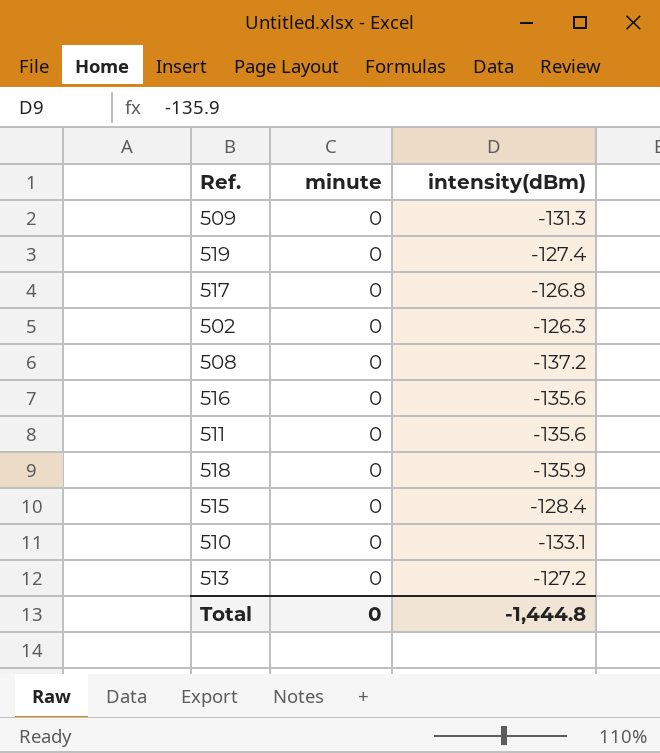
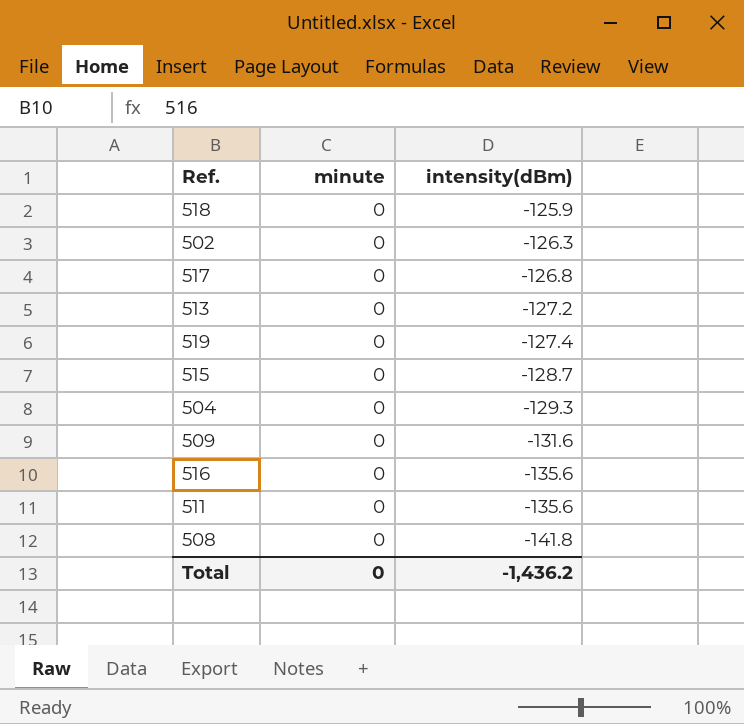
row order: none -> intensity(dBm) descending
row 510: 0 | -133.1 -> none
518 | intensity(dBm): -135.9 -> -125.9
515 | intensity(dBm): -128.4 -> -128.7
row 504: none -> 0 | -129.3
509 | intensity(dBm): -131.3 -> -131.6
508 | intensity(dBm): -137.2 -> -141.8
Total | intensity(dBm): -1,444.8 -> -1,436.2

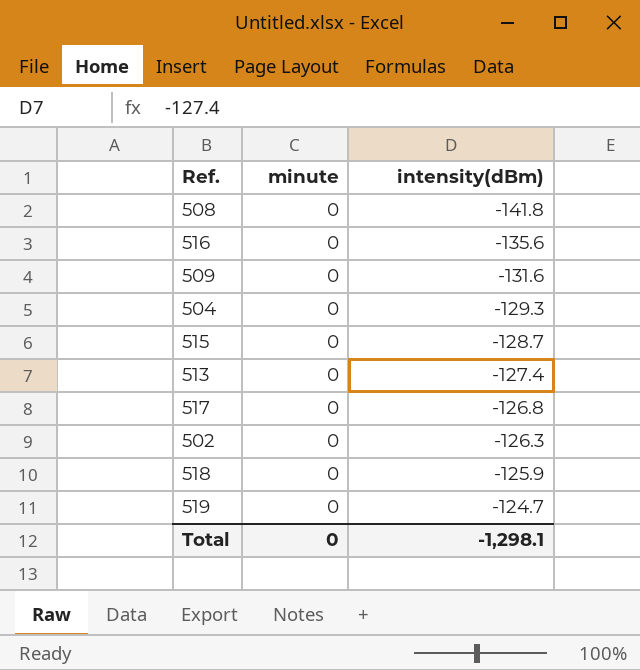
row order: intensity(dBm) descending -> intensity(dBm) ascending
row 511: 0 | -135.6 -> none
513 | intensity(dBm): -127.2 -> -127.4
519 | intensity(dBm): -127.4 -> -124.7
Total | intensity(dBm): -1,436.2 -> -1,298.1

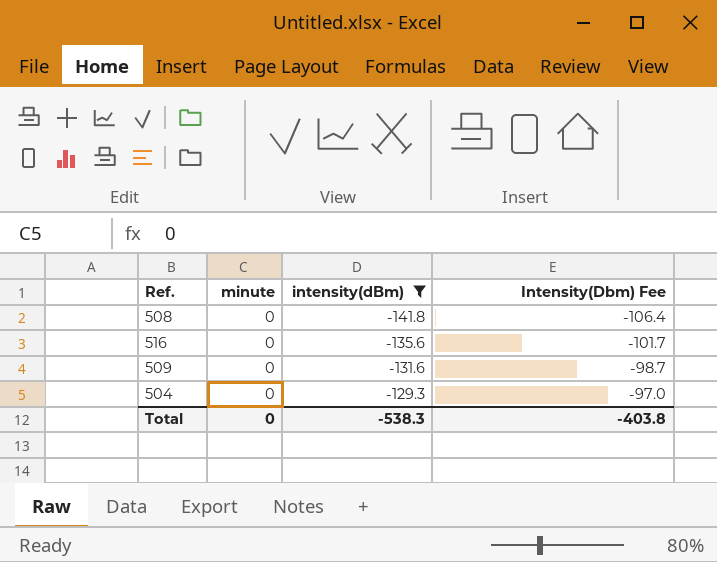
filter: none -> intensity(dBm) <= -129.3
column Intensity(Dbm) Fee | formula: none -> [intensity(dBm)] * 0.75
Total | intensity(dBm): -1,298.1 -> -538.3

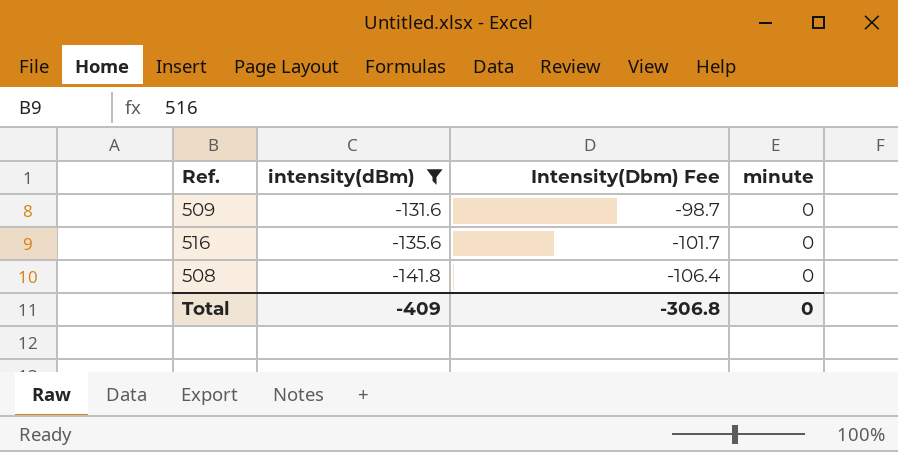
row order: intensity(dBm) ascending -> intensity(dBm) descending
column minute | position: 2 -> 4
row 504: 0 | -129.3 | -97.0 -> none
Total | intensity(dBm): -538.3 -> -409
Total | Intensity(Dbm) Fee: -403.8 -> -306.8

